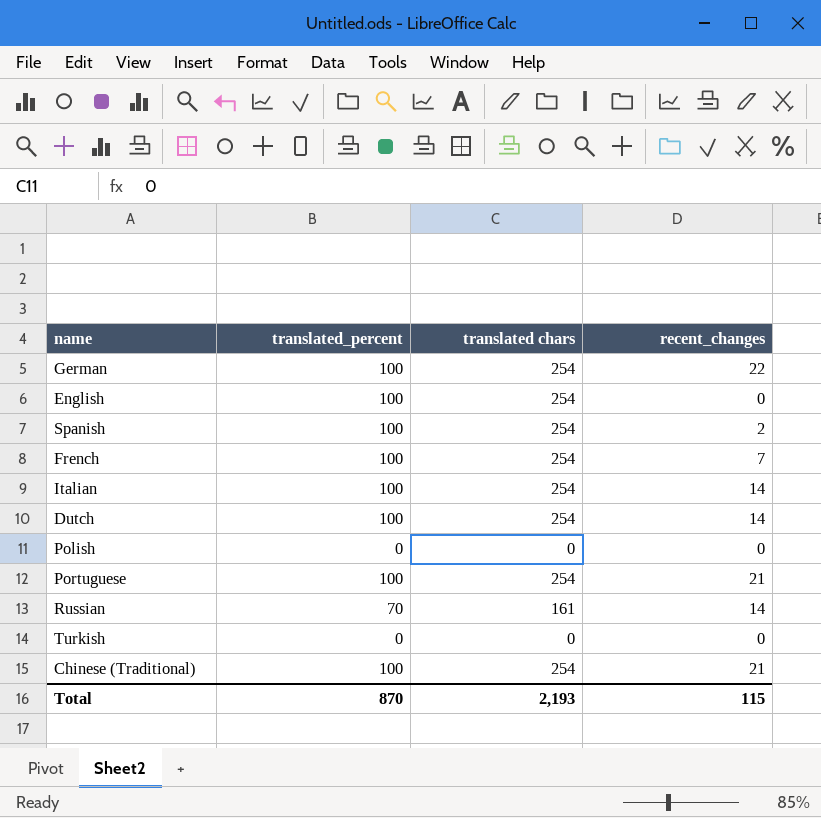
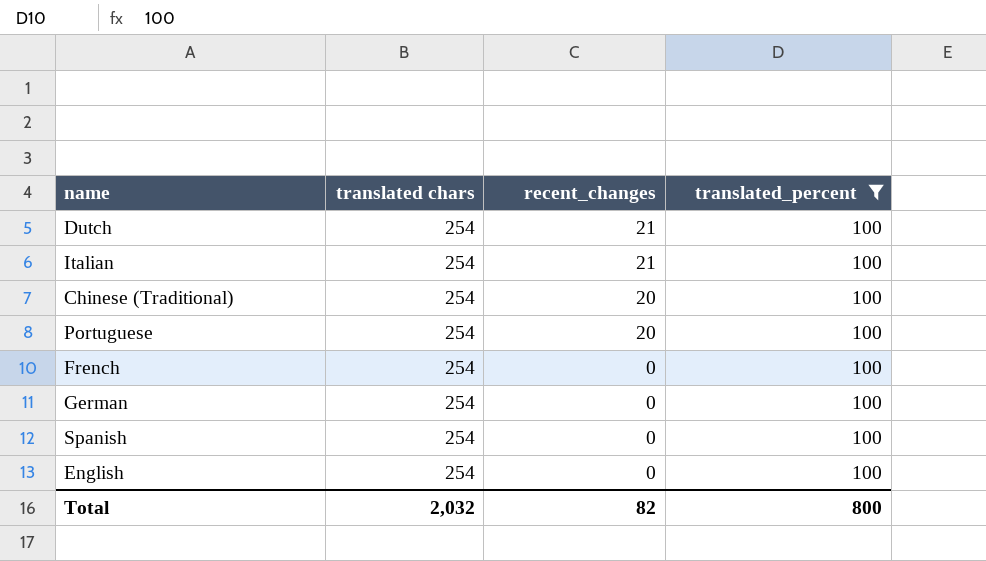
filter: none -> translated_percent = 100
row order: none -> recent_changes descending
column translated_percent | position: 2 -> 4
Dutch | recent_changes: 14 -> 21
Italian | recent_changes: 14 -> 21
Chinese (Traditional) | recent_changes: 21 -> 20
Portuguese | recent_changes: 21 -> 20
French | recent_changes: 7 -> 0
German | recent_changes: 22 -> 0
Spanish | recent_changes: 2 -> 0
Total | translated chars: 2,193 -> 2,032
Total | recent_changes: 115 -> 82
Total | translated_percent: 870 -> 800

